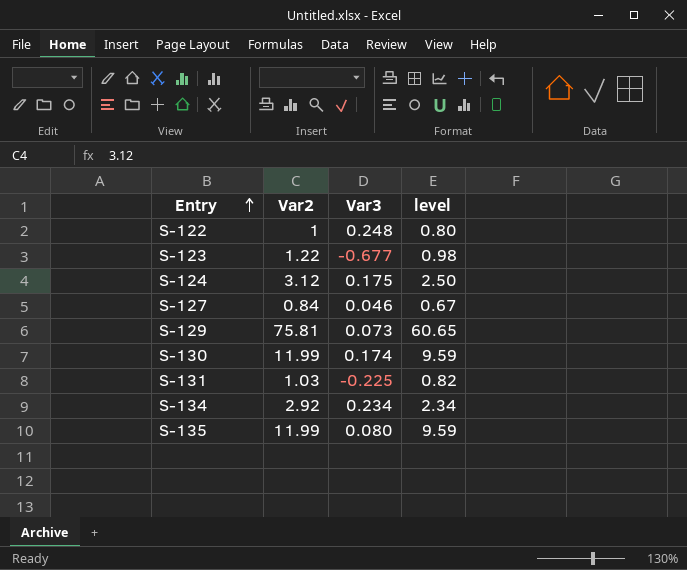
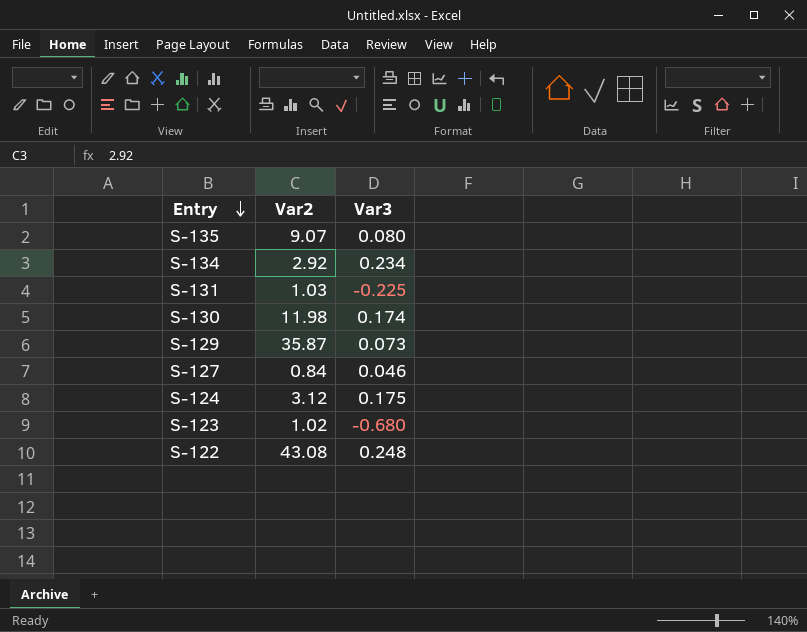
row order: Entry ascending -> Entry descending
column level | formula: [Var2] * 0.8 -> none
S-135 | Var2: 11.99 -> 9.07
S-130 | Var2: 11.99 -> 11.98
S-129 | Var2: 75.81 -> 35.87
S-123 | Var2: 1.22 -> 1.02
S-123 | Var3: -0.677 -> -0.680
S-122 | Var2: 1 -> 43.08

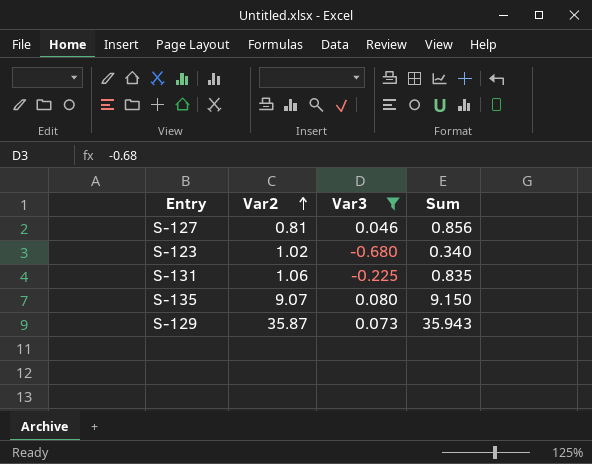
filter: none -> Var3 <= 0.080
row order: Entry descending -> Var2 ascending
column Sum | formula: none -> [Var2] + [Var3]
S-127 | Var2: 0.84 -> 0.81
S-131 | Var2: 1.03 -> 1.06

